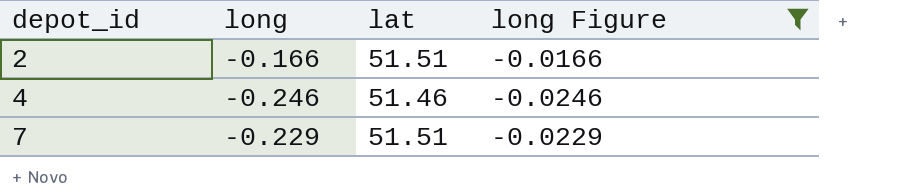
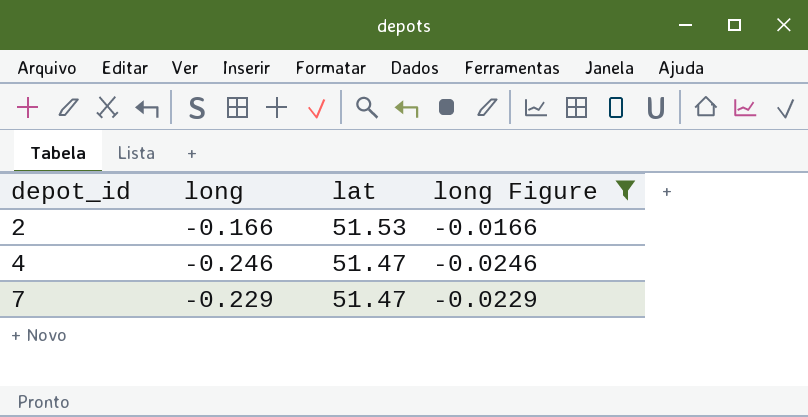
2 | lat: 51.51 -> 51.53
4 | lat: 51.46 -> 51.47
7 | lat: 51.51 -> 51.47

